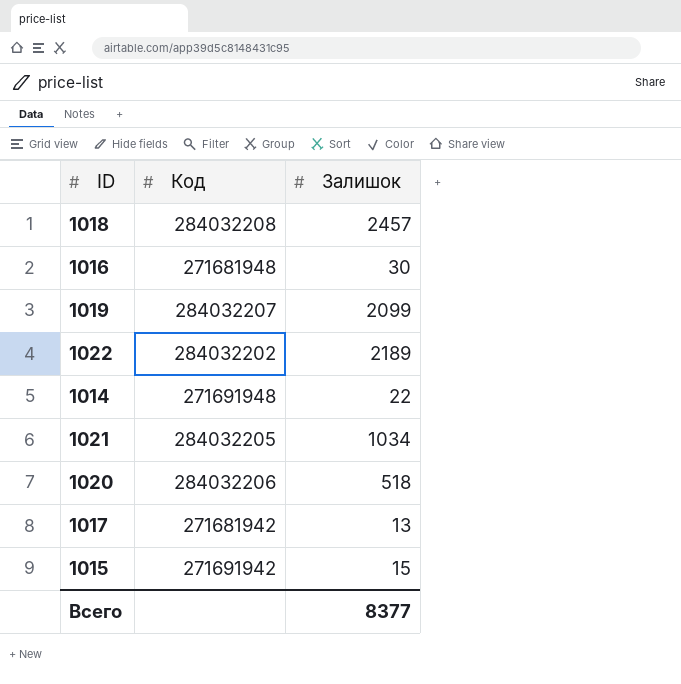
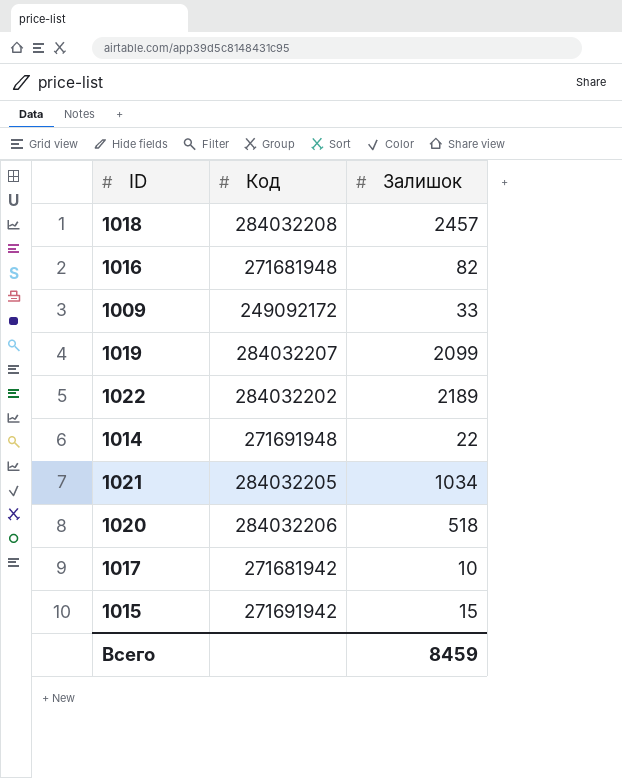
1016 | Залишок: 30 -> 82
row 1009: none -> 249092172 | 33
1017 | Залишок: 13 -> 10
Всего | Залишок: 8377 -> 8459

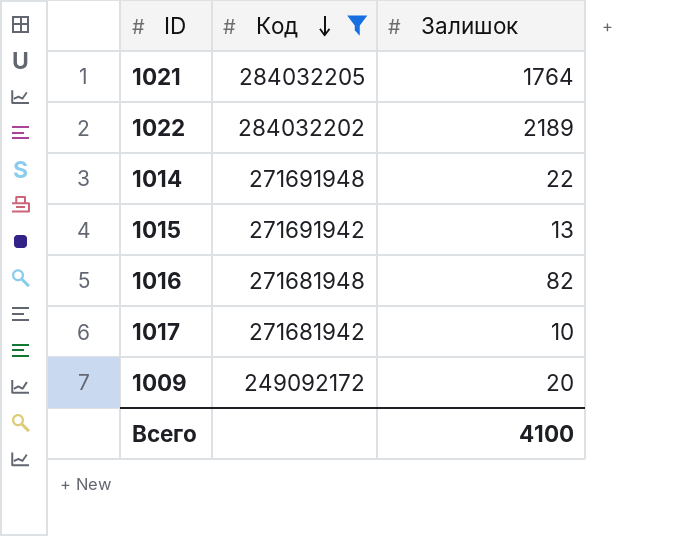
filter: none -> Код <= 284032205
row order: none -> Код descending
1021 | Залишок: 1034 -> 1764
1015 | Залишок: 15 -> 13
1009 | Залишок: 33 -> 20
Всего | Залишок: 8459 -> 4100

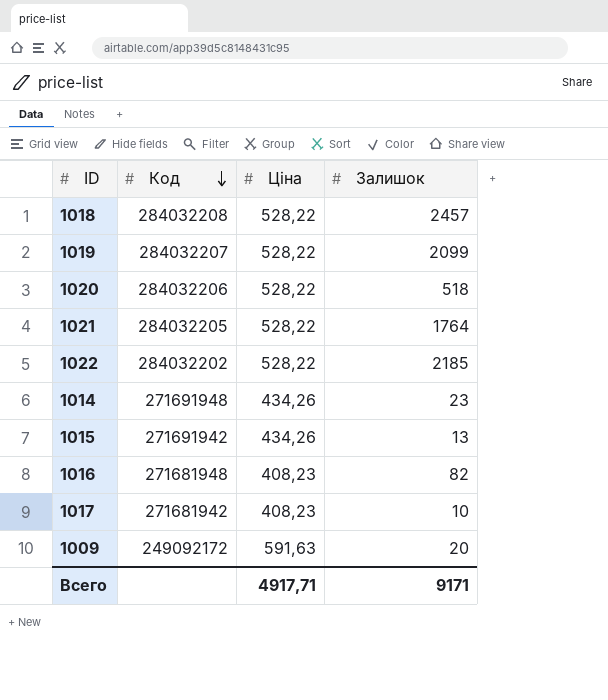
filter: Код <= 284032205 -> none
column Ціна | position: none -> 3
1022 | Залишок: 2189 -> 2185
1014 | Залишок: 22 -> 23
Всего | Залишок: 4100 -> 9171

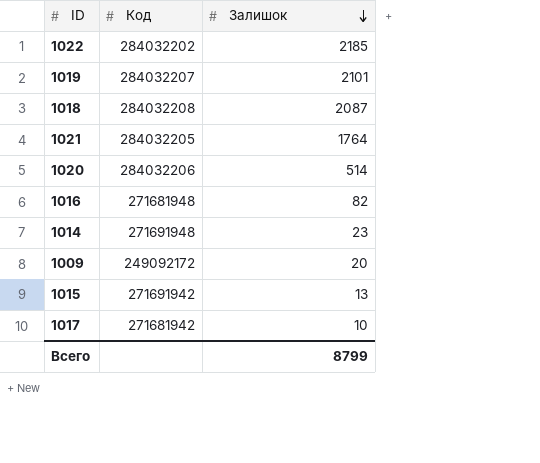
row order: Код descending -> Залишок descending
column Ціна | position: 3 -> none
1019 | Залишок: 2099 -> 2101
1018 | Залишок: 2457 -> 2087
1020 | Залишок: 518 -> 514
Всего | Залишок: 9171 -> 8799

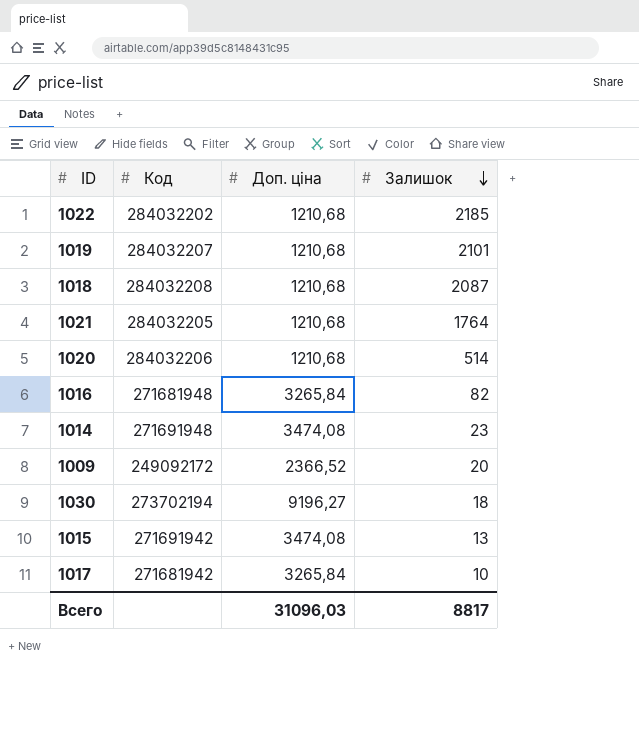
column Доп. ціна | position: none -> 3
row 1030: none -> 273702194 | 9196,27 | 18
Всего | Залишок: 8799 -> 8817

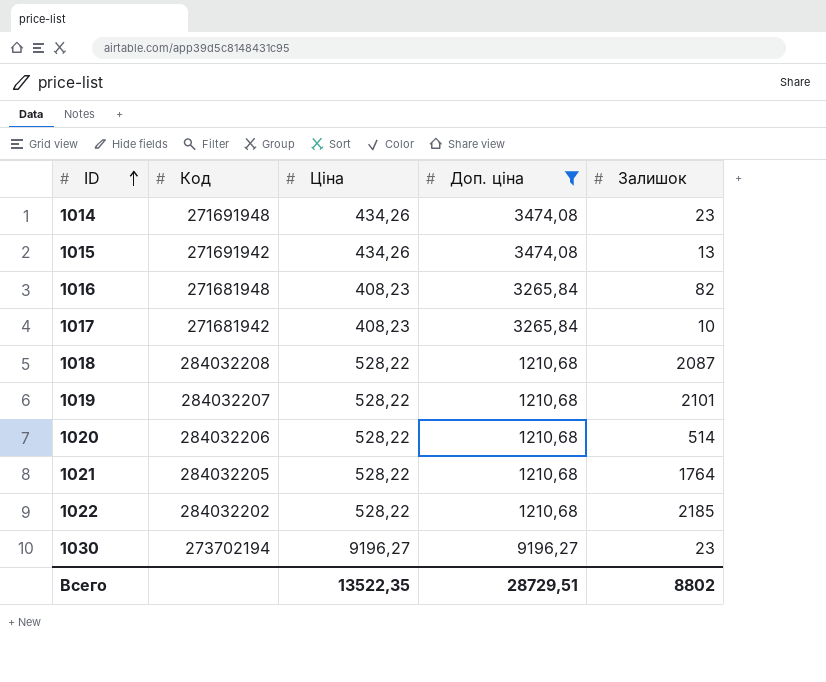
filter: none -> Доп. ціна != 2366,52
row order: Залишок descending -> ID ascending
column Ціна | position: none -> 3
1030 | Залишок: 18 -> 23
Всего | Доп. ціна: 31096,03 -> 28729,51
Всего | Залишок: 8817 -> 8802

